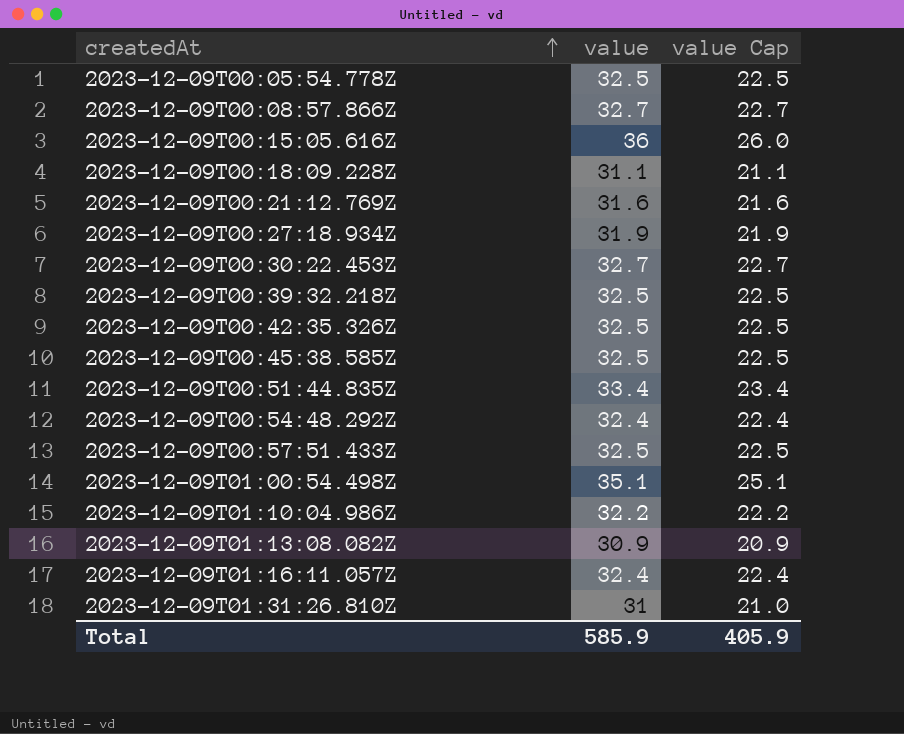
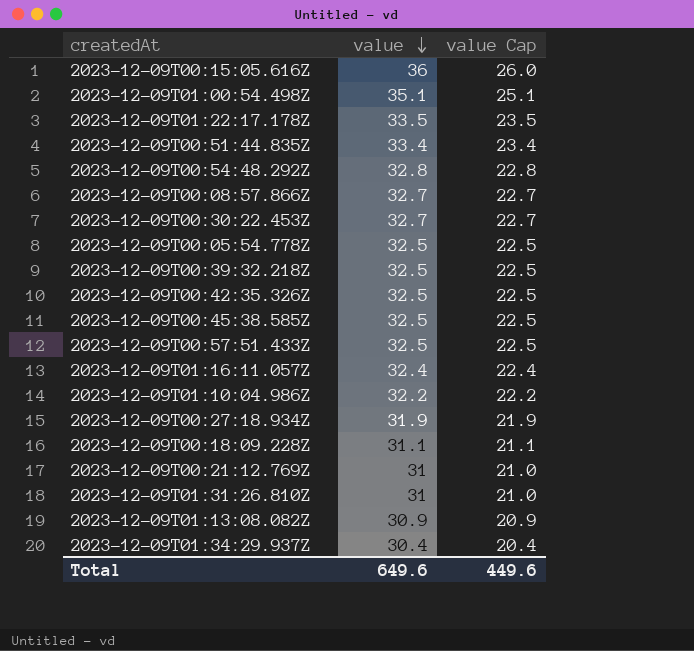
row order: createdAt ascending -> value descending
row 2023-12-09T01:22:17.178Z: none -> 33.5 | 23.5
2023-12-09T00:54:48.292Z | value: 32.4 -> 32.8
2023-12-09T00:54:48.292Z | value Cap: 22.4 -> 22.8
2023-12-09T00:21:12.769Z | value: 31.6 -> 31
2023-12-09T00:21:12.769Z | value Cap: 21.6 -> 21.0
row 2023-12-09T01:34:29.937Z: none -> 30.4 | 20.4
Total | value: 585.9 -> 649.6
Total | value Cap: 405.9 -> 449.6

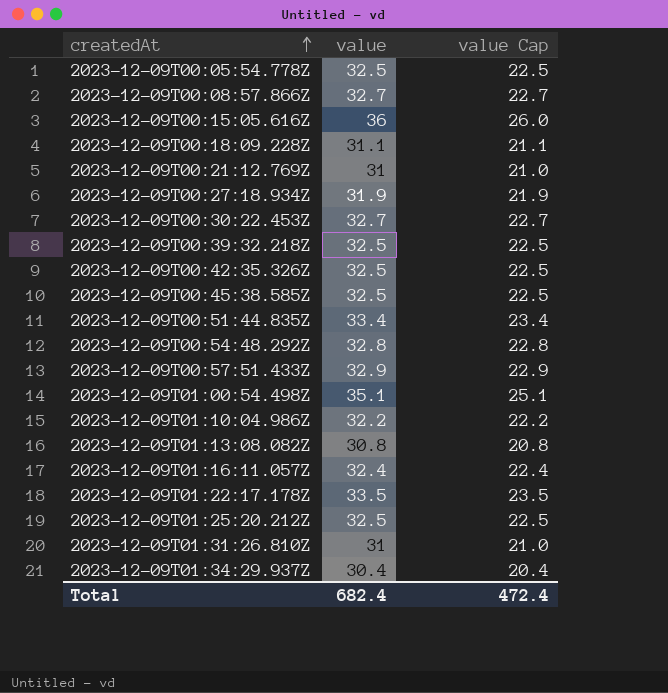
row order: value descending -> createdAt ascending
2023-12-09T00:57:51.433Z | value: 32.5 -> 32.9
2023-12-09T00:57:51.433Z | value Cap: 22.5 -> 22.9
2023-12-09T01:13:08.082Z | value: 30.9 -> 30.8
2023-12-09T01:13:08.082Z | value Cap: 20.9 -> 20.8
row 2023-12-09T01:25:20.212Z: none -> 32.5 | 22.5
Total | value: 649.6 -> 682.4
Total | value Cap: 449.6 -> 472.4

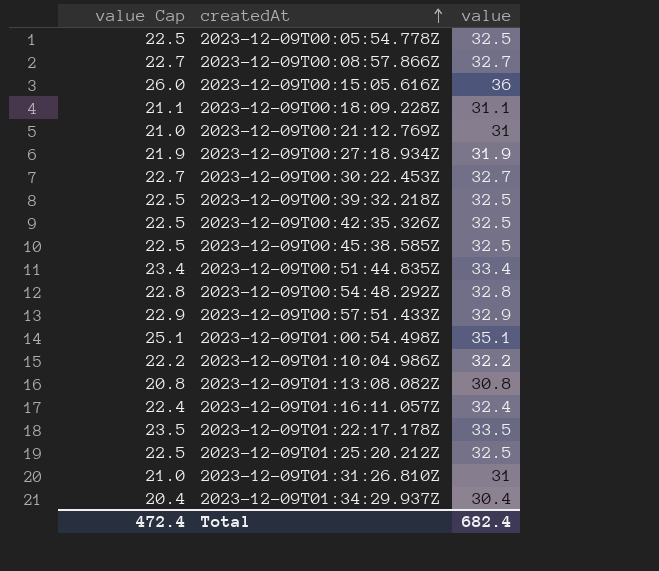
column value Cap | position: 3 -> 1

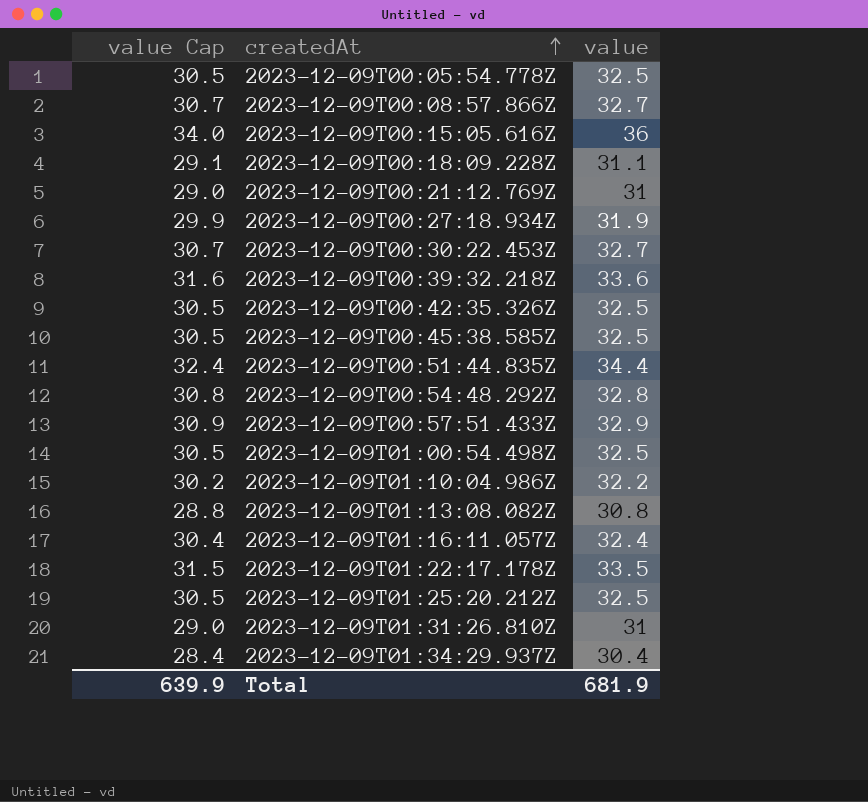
column value Cap | formula: [value] - 10 -> [value] - 2
2023-12-09T00:39:32.218Z | value: 32.5 -> 33.6
2023-12-09T00:51:44.835Z | value: 33.4 -> 34.4
2023-12-09T01:00:54.498Z | value: 35.1 -> 32.5
Total | value Cap: 472.4 -> 639.9
Total | value: 682.4 -> 681.9

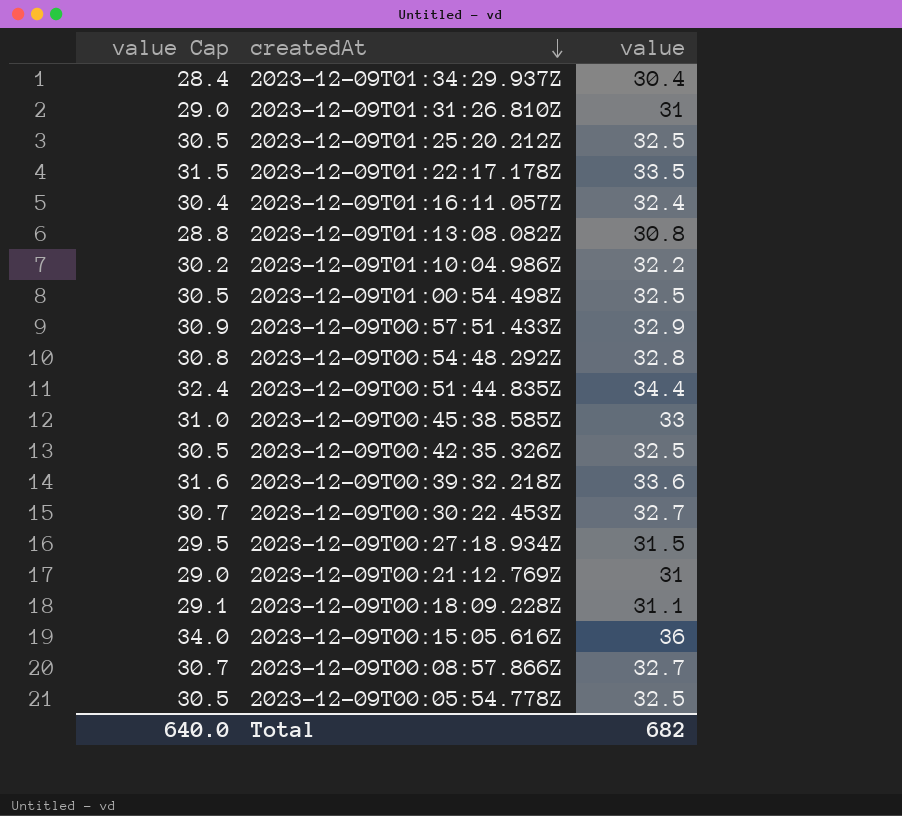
row order: createdAt ascending -> createdAt descending
2023-12-09T00:45:38.585Z | value Cap: 30.5 -> 31.0
2023-12-09T00:45:38.585Z | value: 32.5 -> 33
2023-12-09T00:27:18.934Z | value Cap: 29.9 -> 29.5
2023-12-09T00:27:18.934Z | value: 31.9 -> 31.5
Total | value Cap: 639.9 -> 640.0
Total | value: 681.9 -> 682

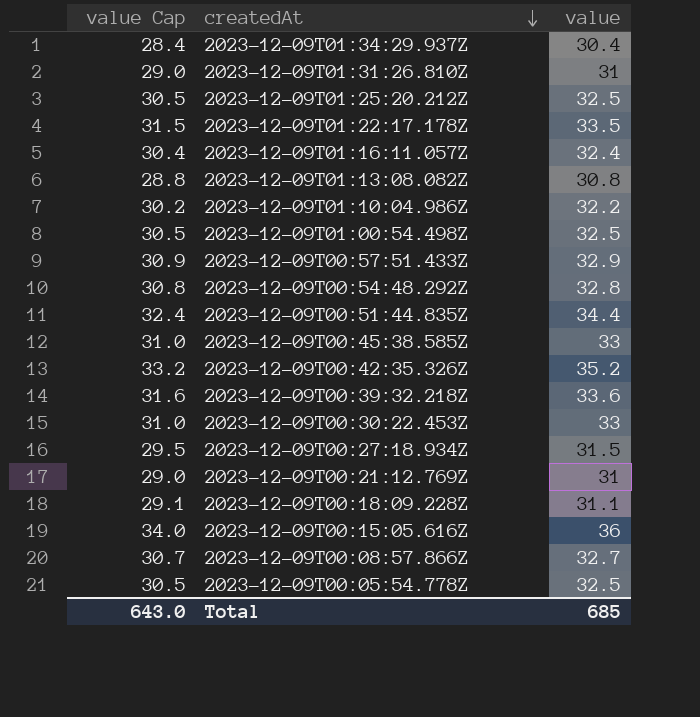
2023-12-09T00:42:35.326Z | value Cap: 30.5 -> 33.2
2023-12-09T00:42:35.326Z | value: 32.5 -> 35.2
2023-12-09T00:30:22.453Z | value Cap: 30.7 -> 31.0
2023-12-09T00:30:22.453Z | value: 32.7 -> 33
Total | value Cap: 640.0 -> 643.0
Total | value: 682 -> 685

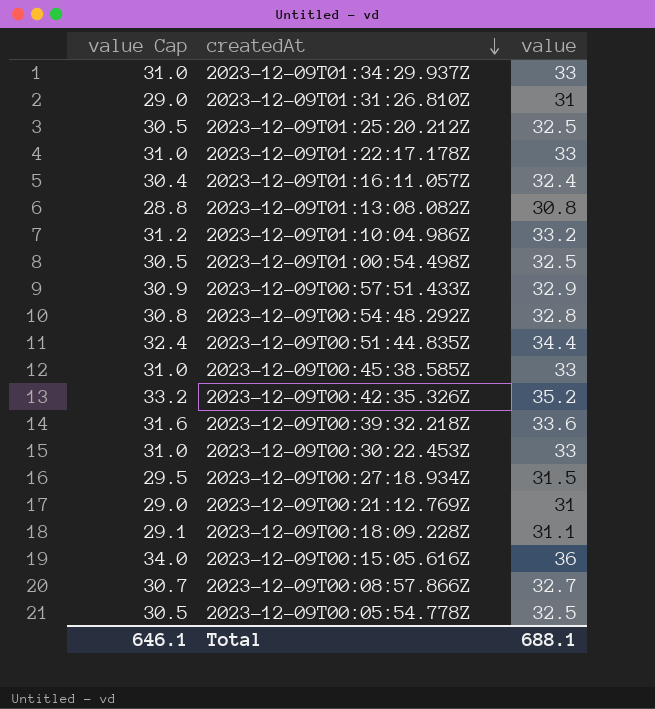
2023-12-09T01:34:29.937Z | value Cap: 28.4 -> 31.0
2023-12-09T01:34:29.937Z | value: 30.4 -> 33
2023-12-09T01:22:17.178Z | value Cap: 31.5 -> 31.0
2023-12-09T01:22:17.178Z | value: 33.5 -> 33
2023-12-09T01:10:04.986Z | value Cap: 30.2 -> 31.2
2023-12-09T01:10:04.986Z | value: 32.2 -> 33.2
Total | value Cap: 643.0 -> 646.1
Total | value: 685 -> 688.1

